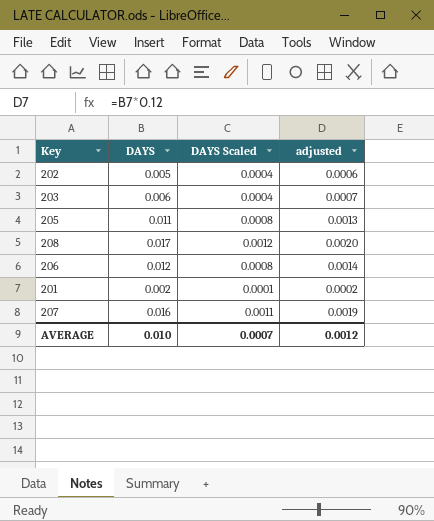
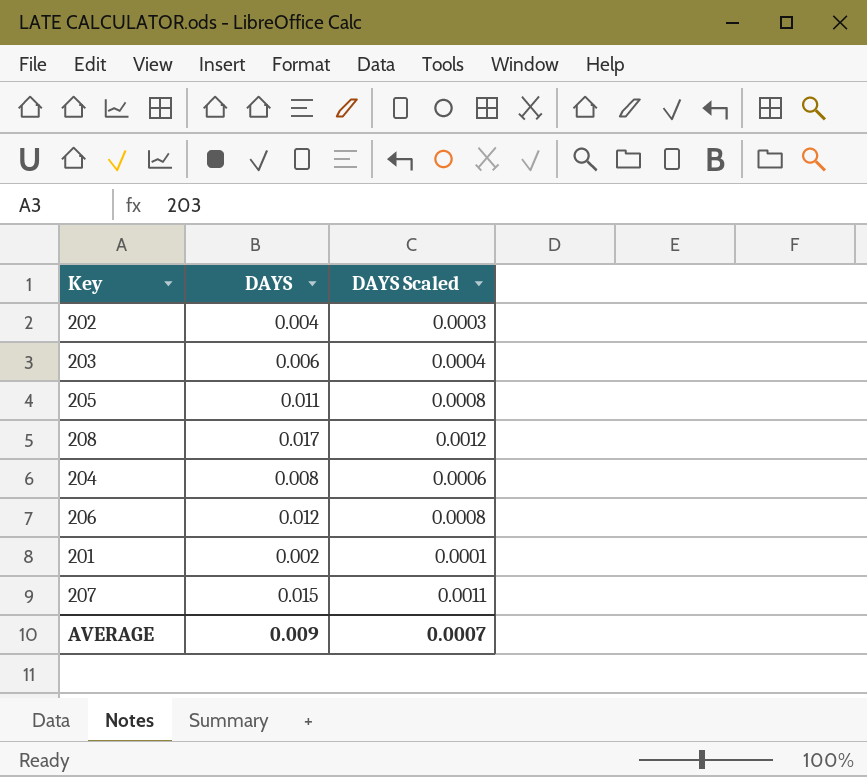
column adjusted | formula: [DAYS] * 0.12 -> none
202 | DAYS: 0.005 -> 0.004
202 | DAYS Scaled: 0.0004 -> 0.0003
row 204: none -> 0.008 | 0.0006
207 | DAYS: 0.016 -> 0.015
AVERAGE | DAYS: 0.010 -> 0.009

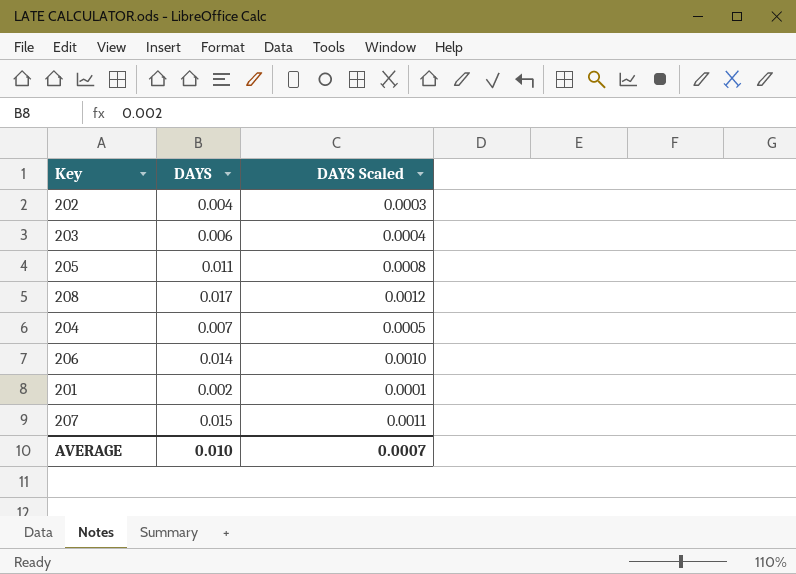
204 | DAYS: 0.008 -> 0.007
204 | DAYS Scaled: 0.0006 -> 0.0005
206 | DAYS: 0.012 -> 0.014
206 | DAYS Scaled: 0.0008 -> 0.0010
AVERAGE | DAYS: 0.009 -> 0.010

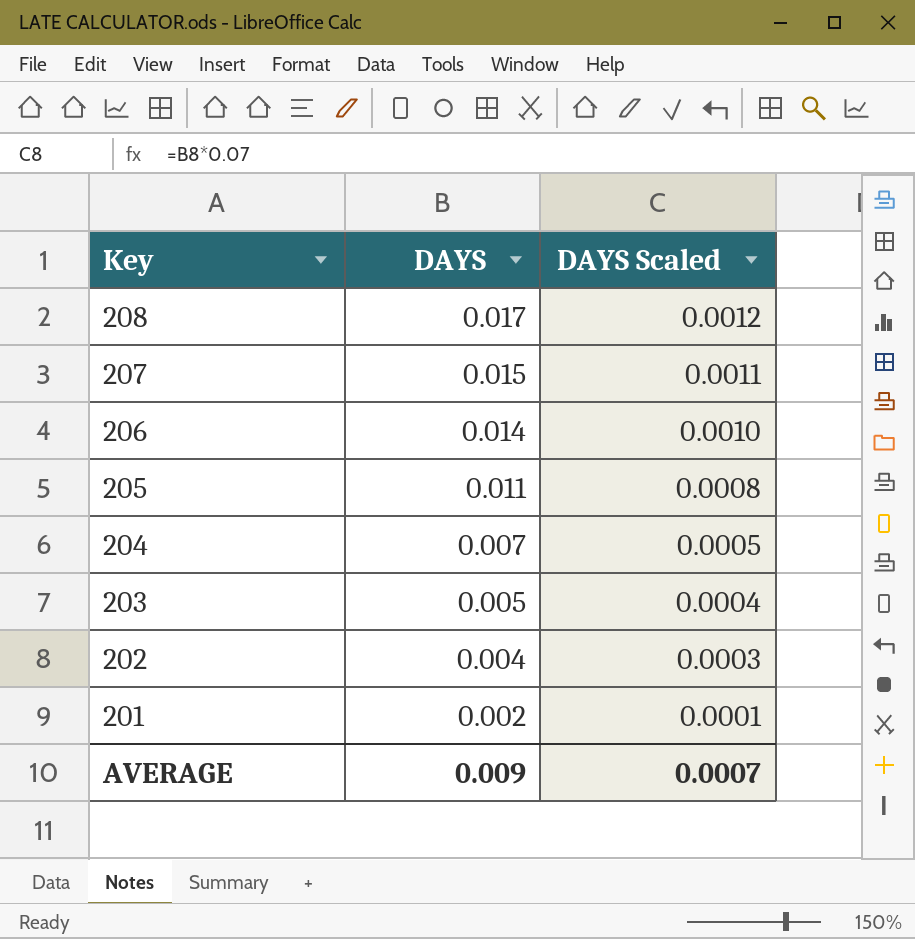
row order: none -> Key descending
203 | DAYS: 0.006 -> 0.005
AVERAGE | DAYS: 0.010 -> 0.009

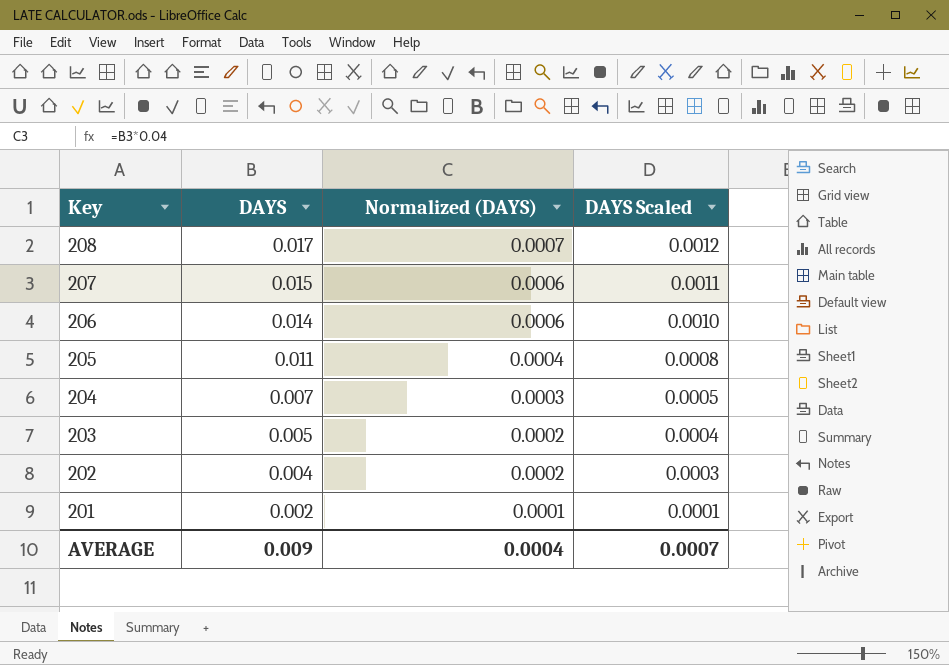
column Normalized (DAYS) | formula: none -> [DAYS] * 0.04

